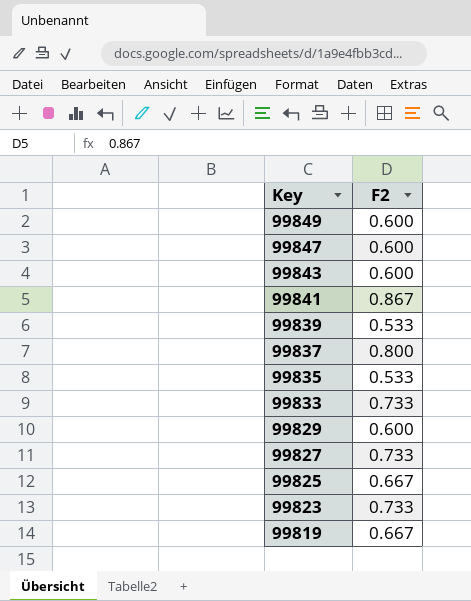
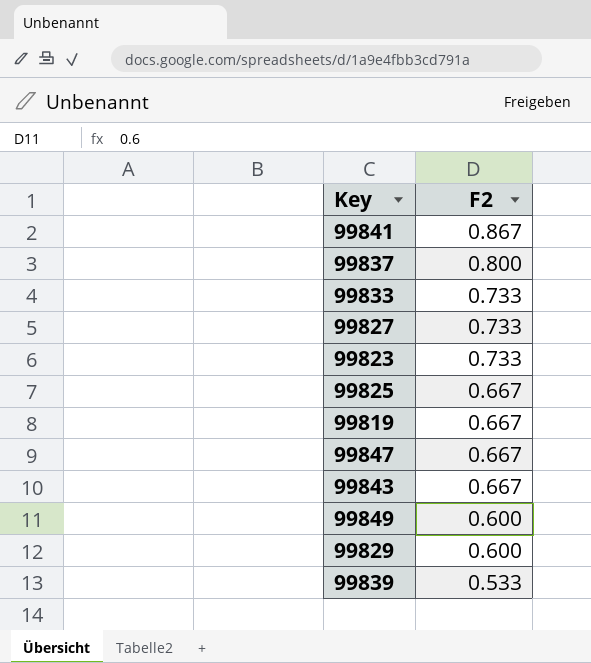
row order: Key descending -> F2 descending
row 99835: 0.533 -> none
99847 | F2: 0.600 -> 0.667
99843 | F2: 0.600 -> 0.667

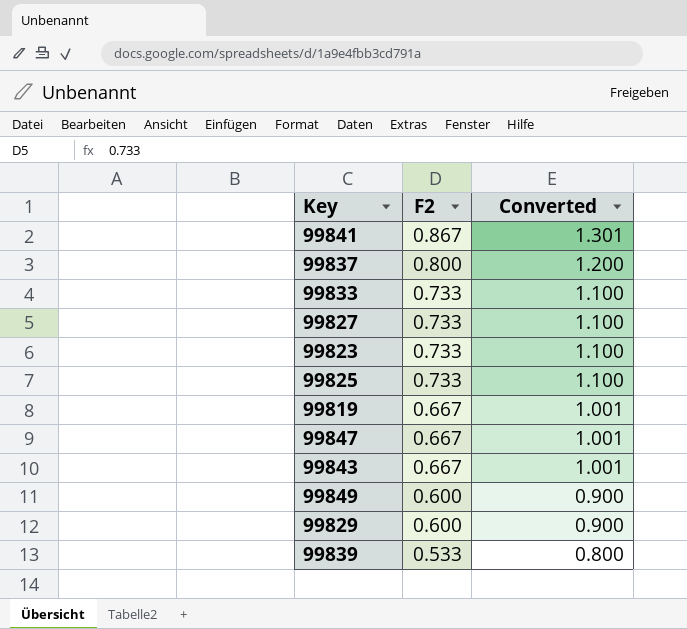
column Converted | formula: none -> [F2] * 1.5
99825 | F2: 0.667 -> 0.733

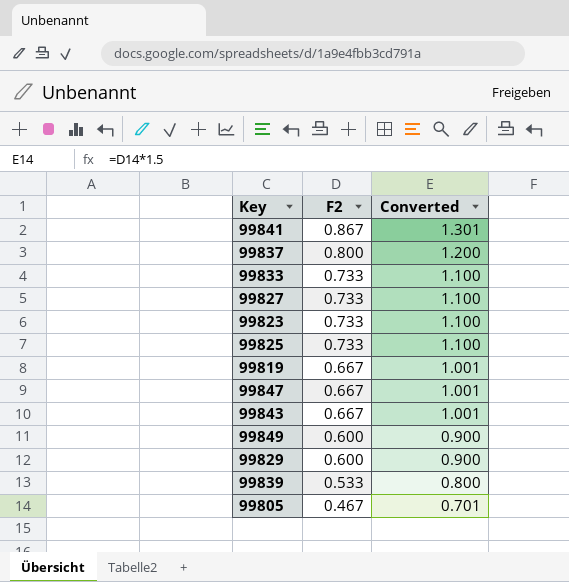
row 99805: none -> 0.467 | 0.701

